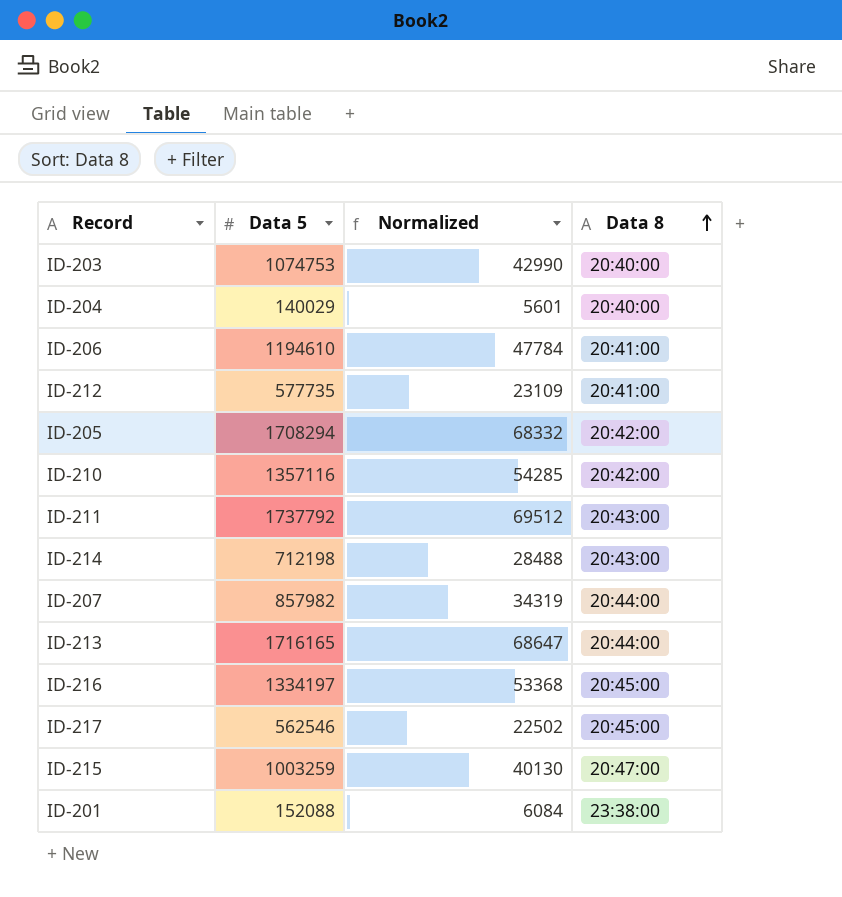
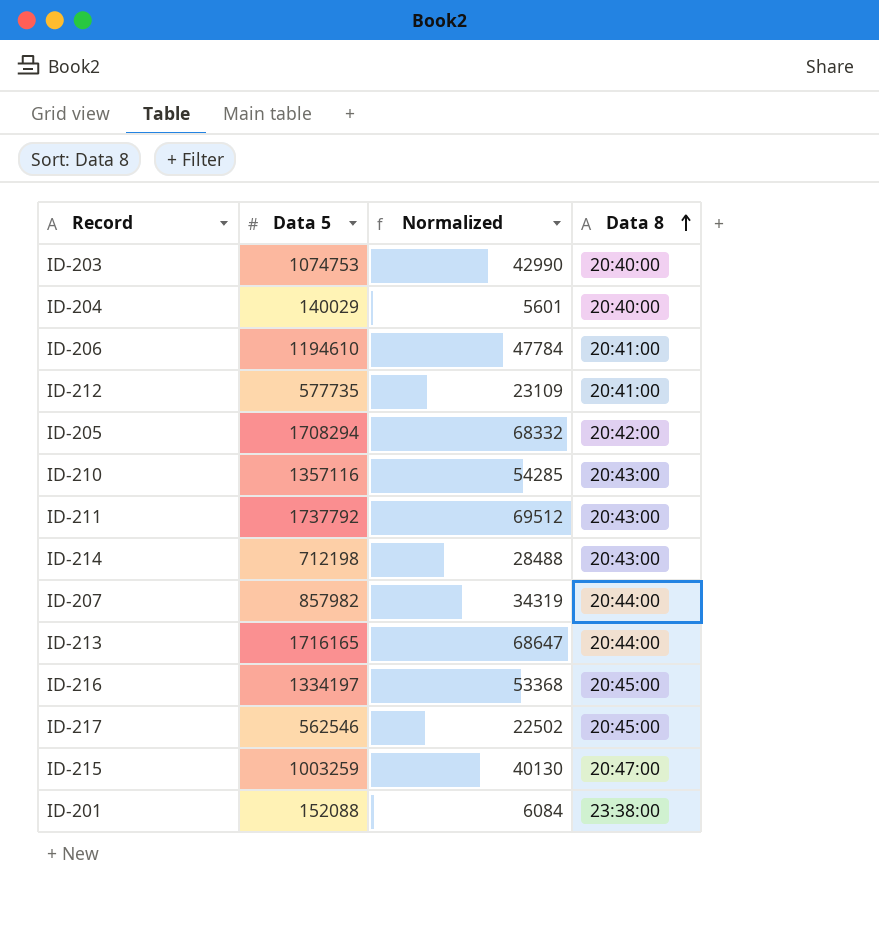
ID-210 | Data 8: 20:42:00 -> 20:43:00

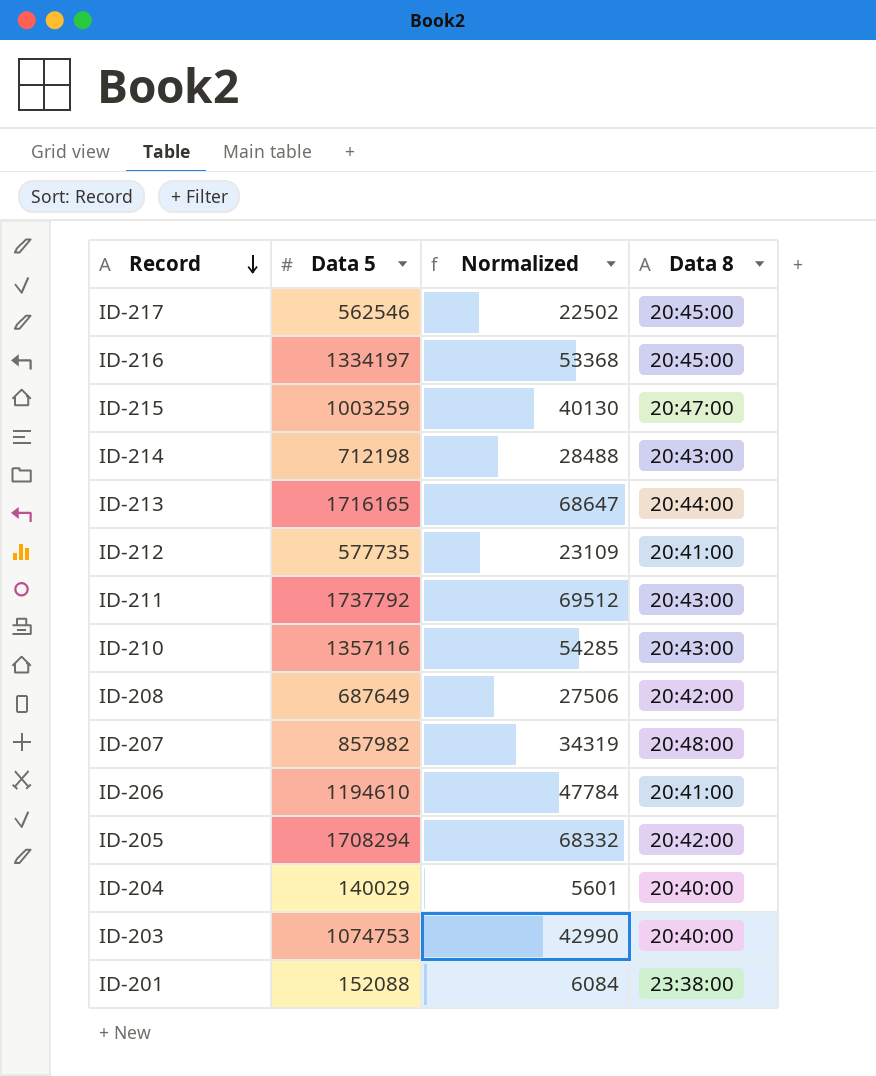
row order: Data 8 ascending -> Record descending
row ID-208: none -> 687649 | 27506 | 20:42:00
ID-207 | Data 8: 20:44:00 -> 20:48:00

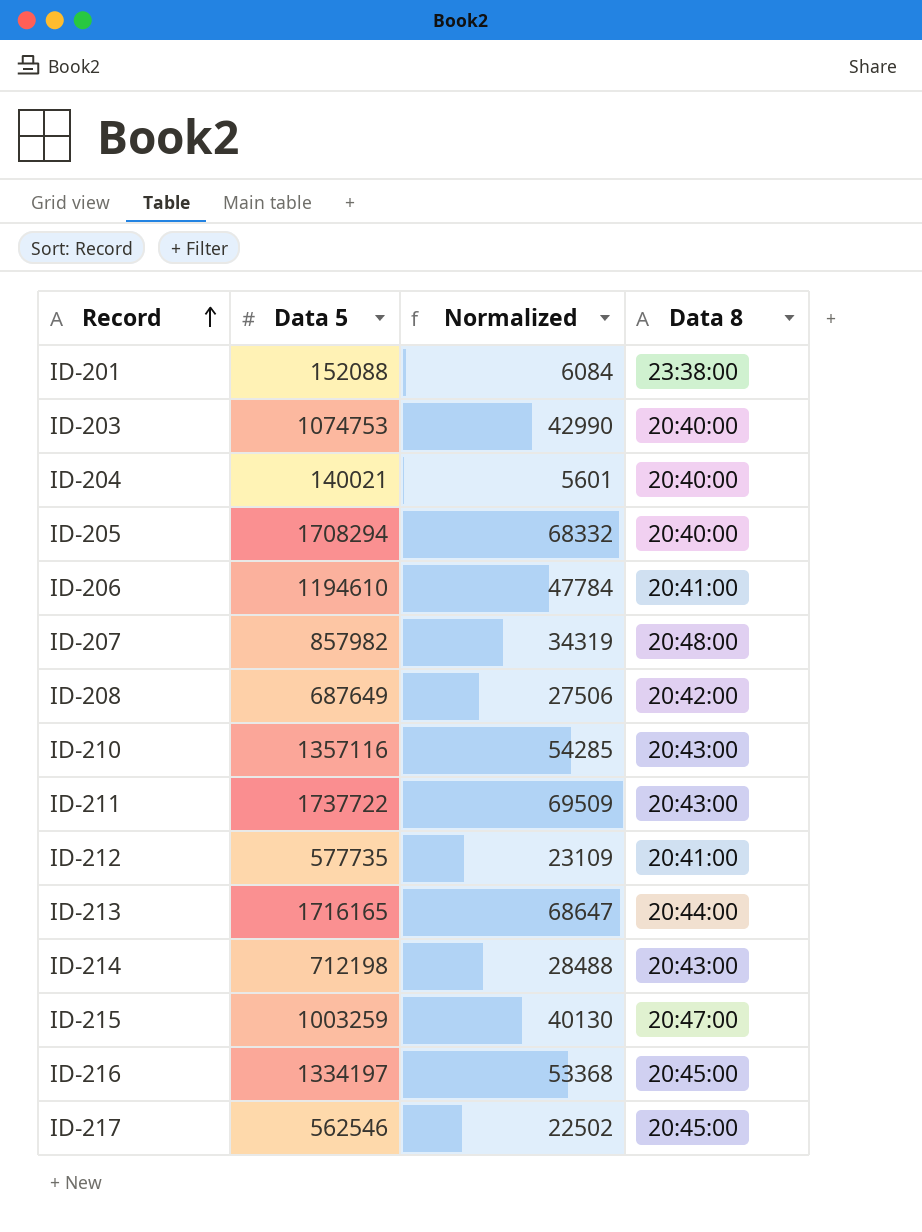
row order: Record descending -> Record ascending
ID-204 | Data 5: 140029 -> 140021
ID-205 | Data 8: 20:42:00 -> 20:40:00
ID-211 | Data 5: 1737792 -> 1737722
ID-211 | Normalized: 69512 -> 69509

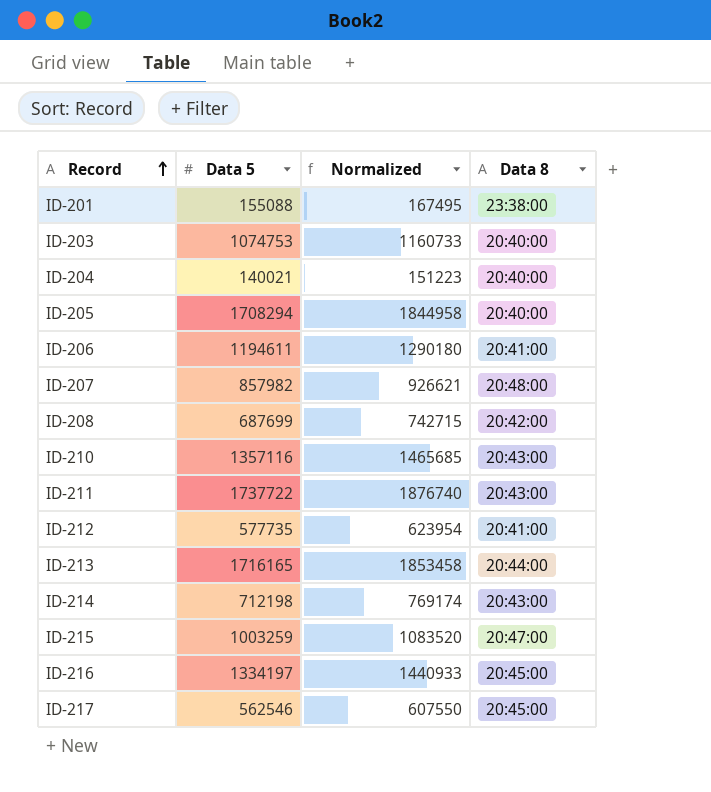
column Normalized | formula: [Data 5] * 0.04 -> [Data 5] * 1.08
ID-201 | Data 5: 152088 -> 155088
ID-206 | Data 5: 1194610 -> 1194611
ID-208 | Data 5: 687649 -> 687699

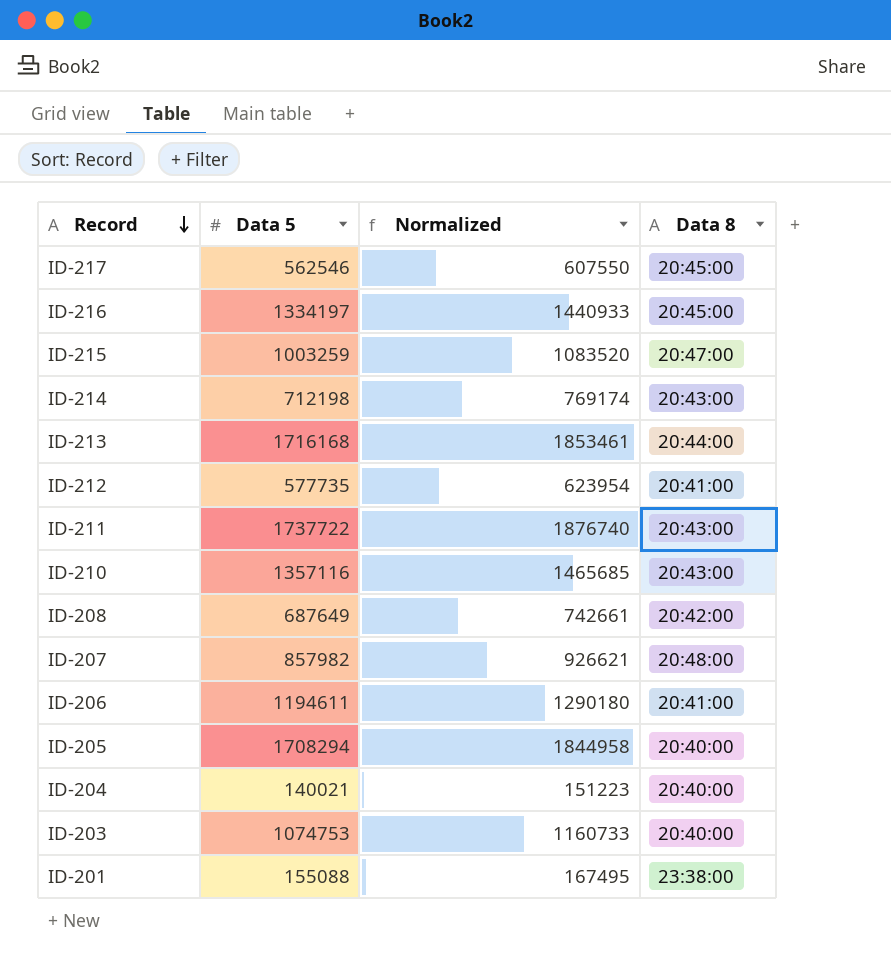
row order: Record ascending -> Record descending
ID-213 | Data 5: 1716165 -> 1716168
ID-213 | Normalized: 1853458 -> 1853461
ID-208 | Data 5: 687699 -> 687649
ID-208 | Normalized: 742715 -> 742661

